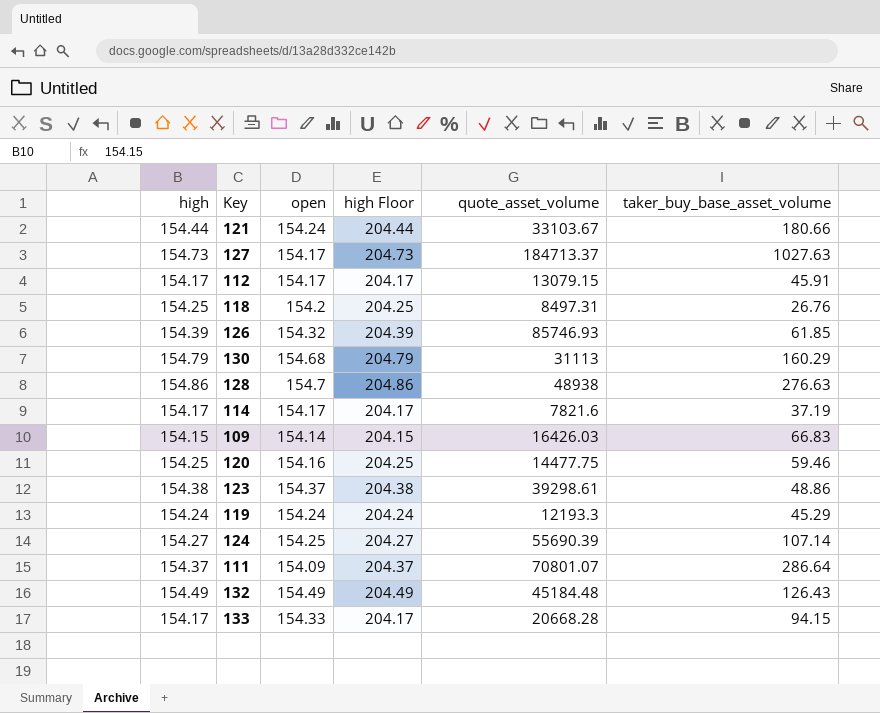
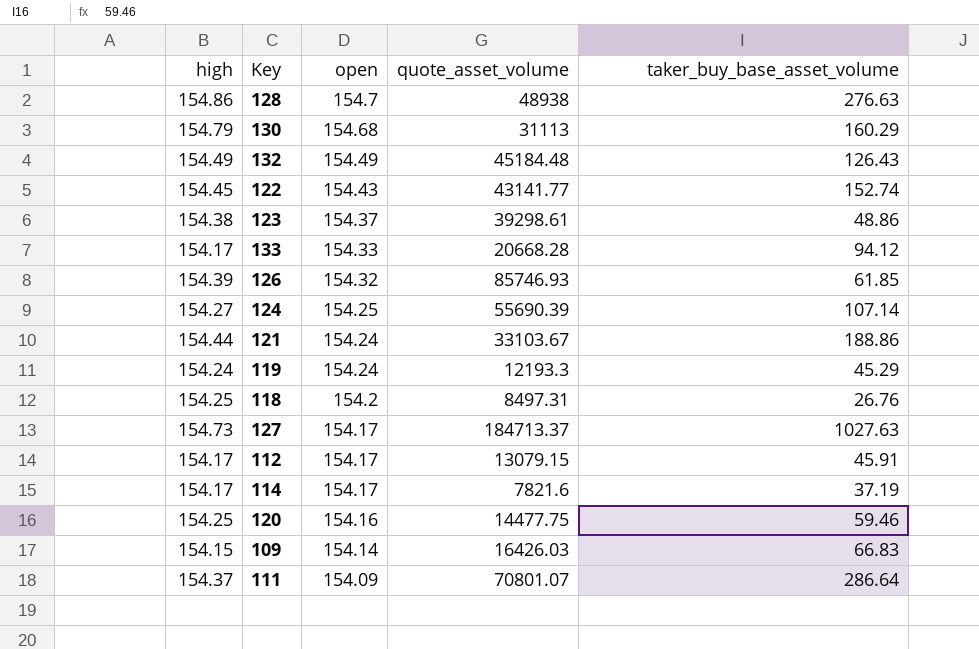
row order: none -> open descending
column high Floor | formula: [high] + 50 -> none
row 122: none -> 154.45 | 154.43 | 43141.77 | 152.74
133 | taker_buy_base_asset_volume: 94.15 -> 94.12
121 | taker_buy_base_asset_volume: 180.66 -> 188.86

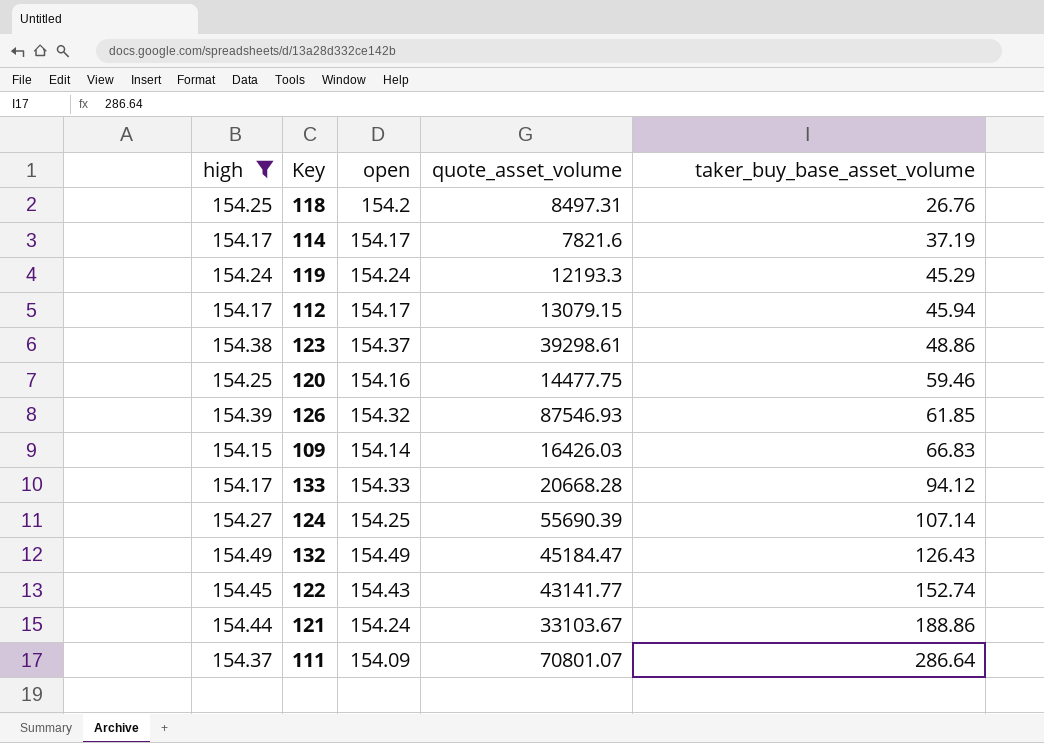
filter: none -> high <= 154.49
row order: open descending -> taker_buy_base_asset_volume ascending
112 | taker_buy_base_asset_volume: 45.91 -> 45.94
126 | quote_asset_volume: 85746.93 -> 87546.93
132 | quote_asset_volume: 45184.48 -> 45184.47

